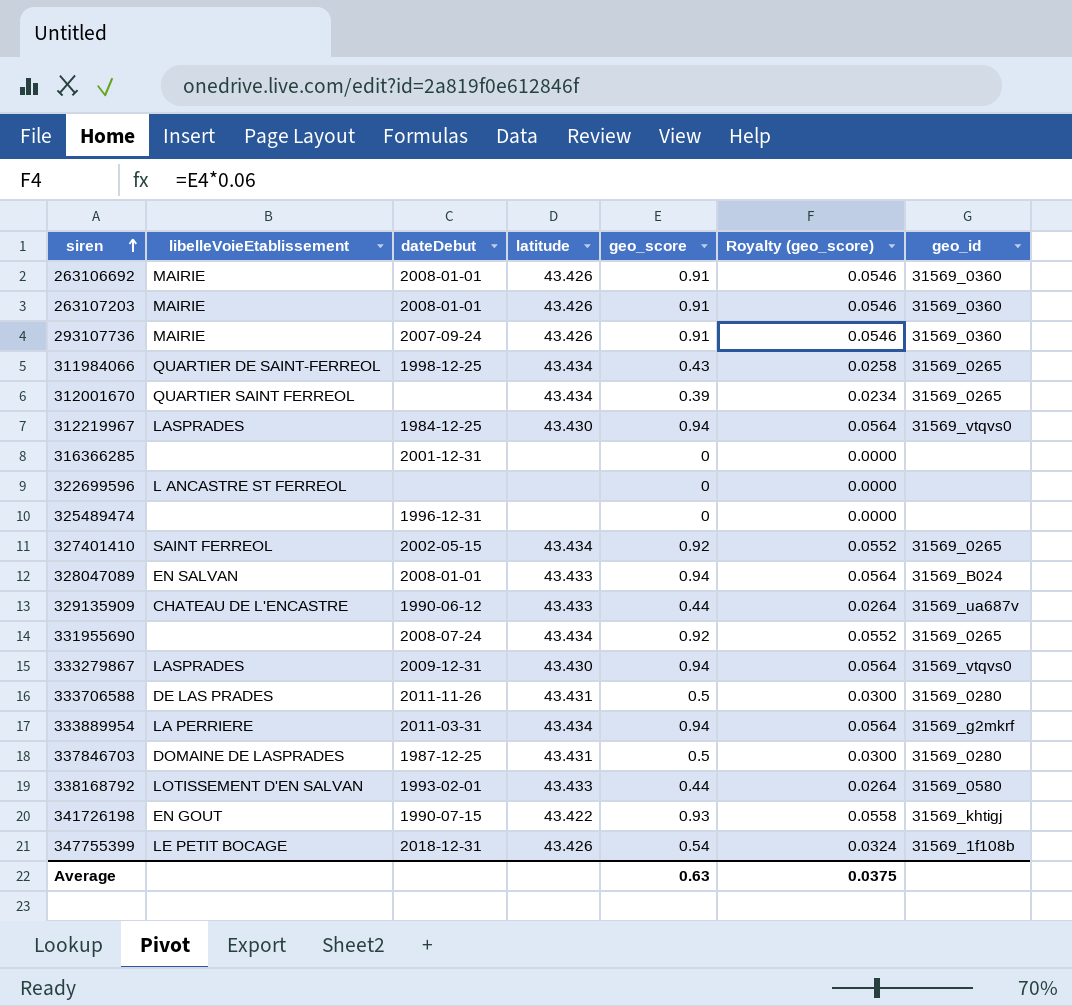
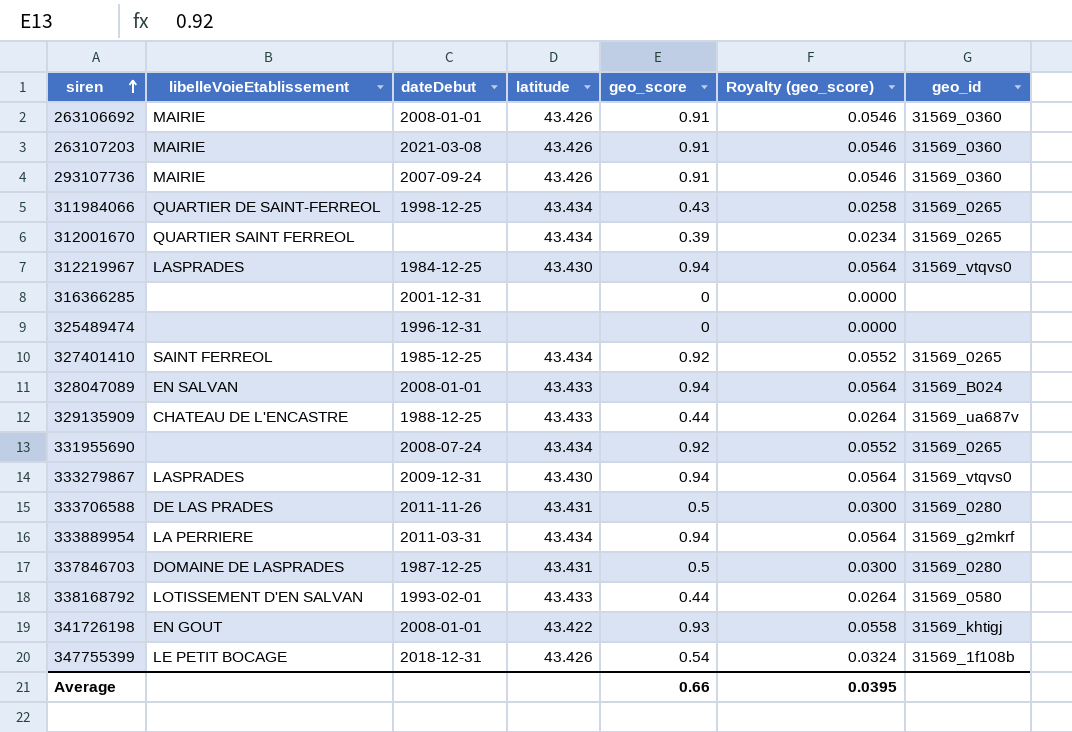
row 322699596: L ANCASTRE ST FERREOL | none | none | 0 | 0.0000 | none -> none
263107203 | dateDebut: 2008-01-01 -> 2021-03-08
327401410 | dateDebut: 2002-05-15 -> 1985-12-25
329135909 | dateDebut: 1990-06-12 -> 1988-12-25
341726198 | dateDebut: 1990-07-15 -> 2008-01-01
Average | geo_score: 0.63 -> 0.66
Average | Royalty (geo_score): 0.0375 -> 0.0395

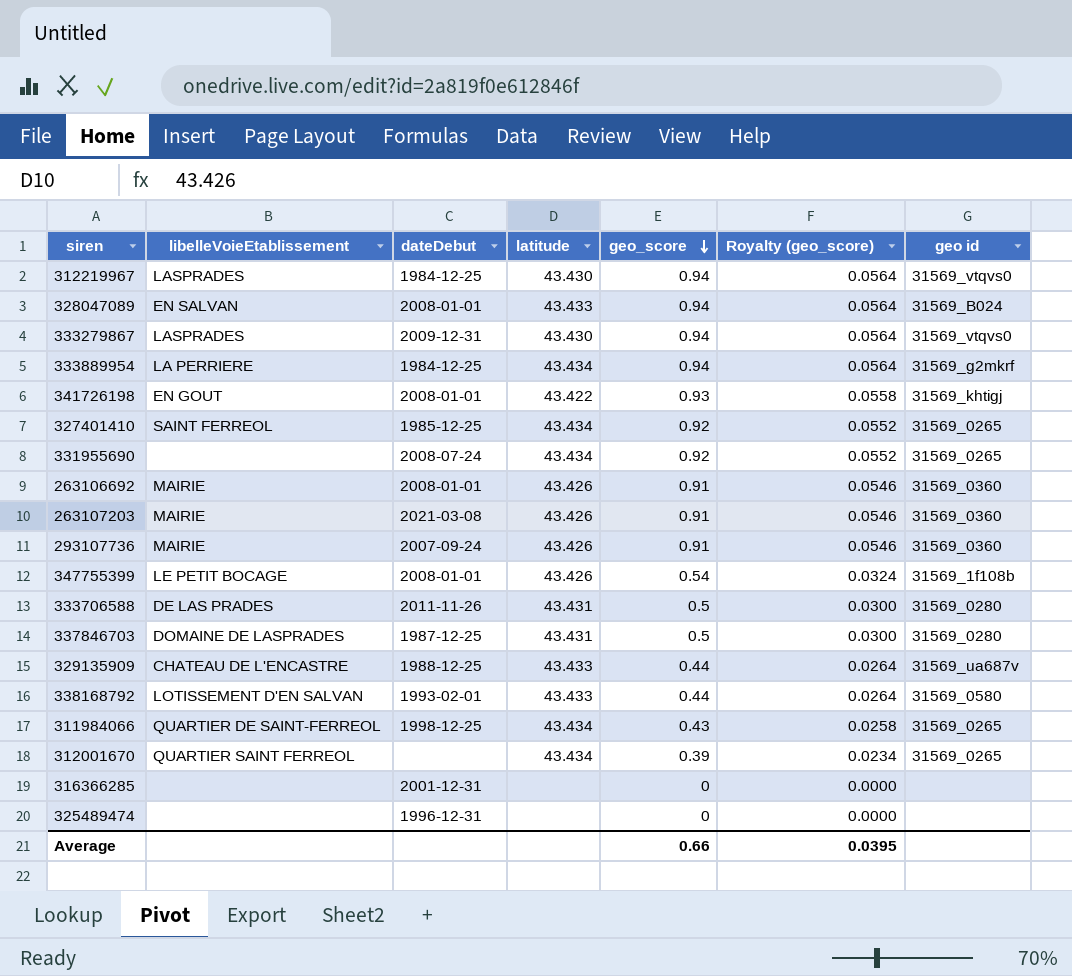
row order: siren ascending -> geo_score descending
column name: geo_id -> geo id
333889954 | dateDebut: 2011-03-31 -> 1984-12-25
347755399 | dateDebut: 2018-12-31 -> 2008-01-01

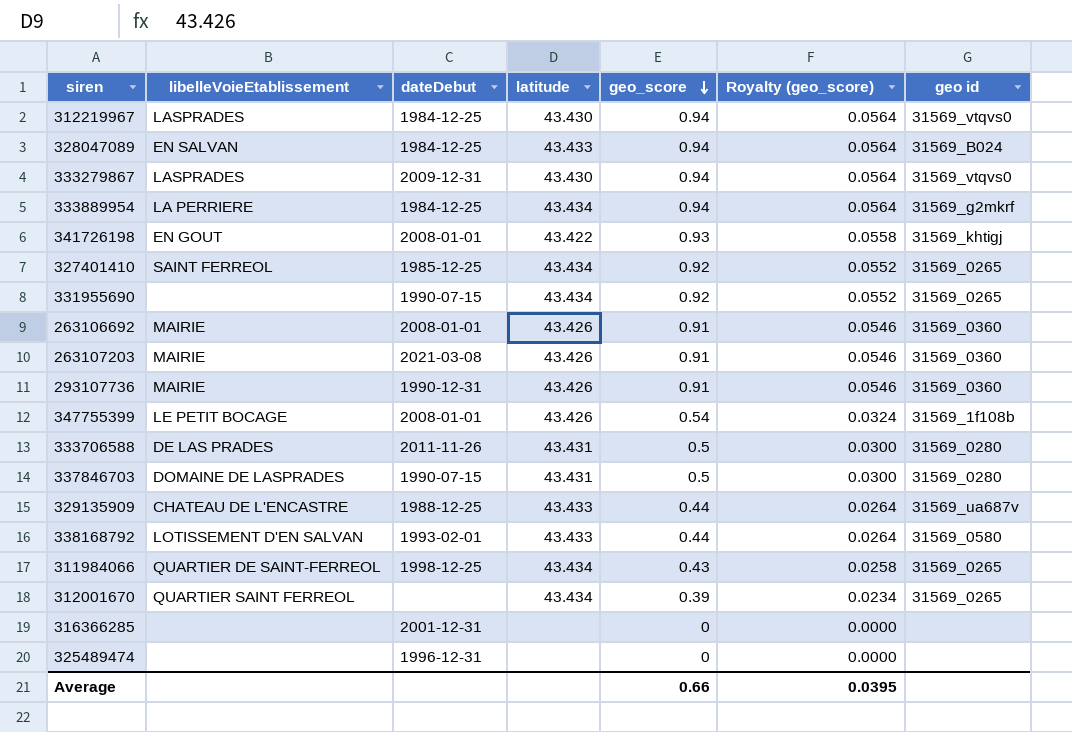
328047089 | dateDebut: 2008-01-01 -> 1984-12-25
331955690 | dateDebut: 2008-07-24 -> 1990-07-15
293107736 | dateDebut: 2007-09-24 -> 1990-12-31
337846703 | dateDebut: 1987-12-25 -> 1990-07-15

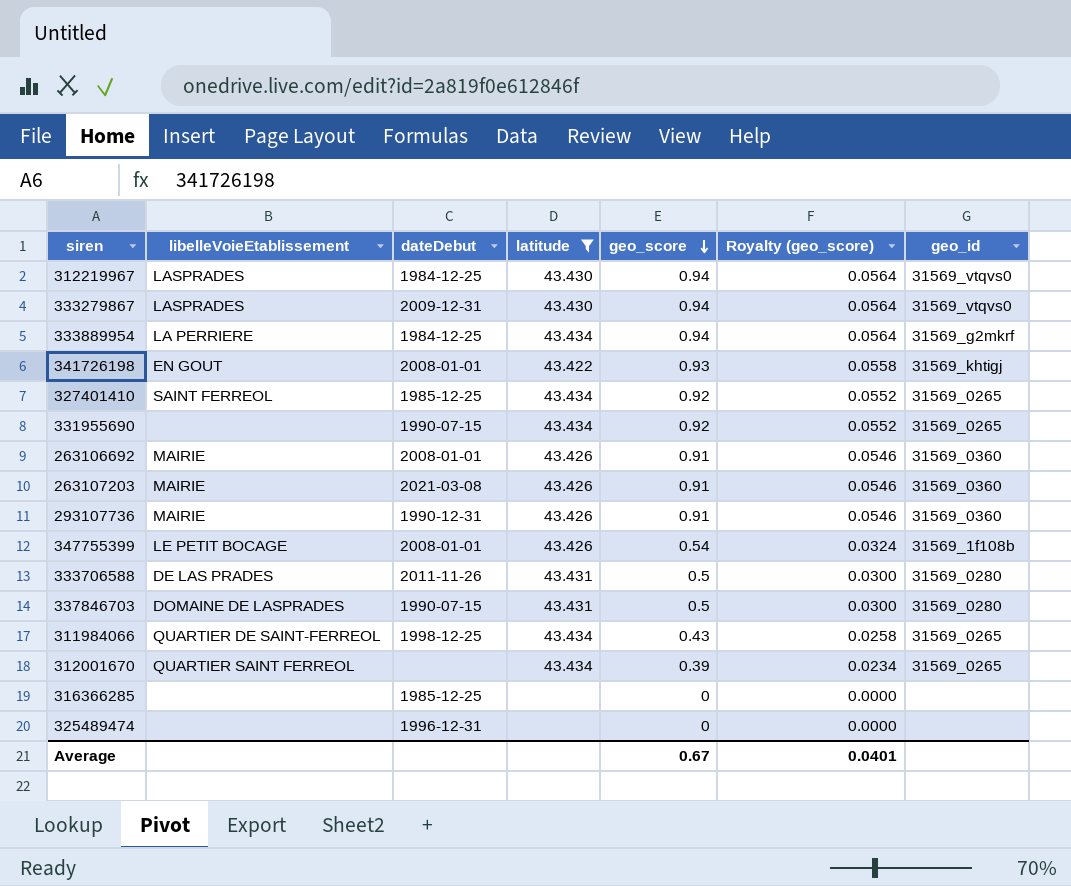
filter: none -> latitude != 43.433
column name: geo id -> geo_id
316366285 | dateDebut: 2001-12-31 -> 1985-12-25
Average | geo_score: 0.66 -> 0.67
Average | Royalty (geo_score): 0.0395 -> 0.0401

